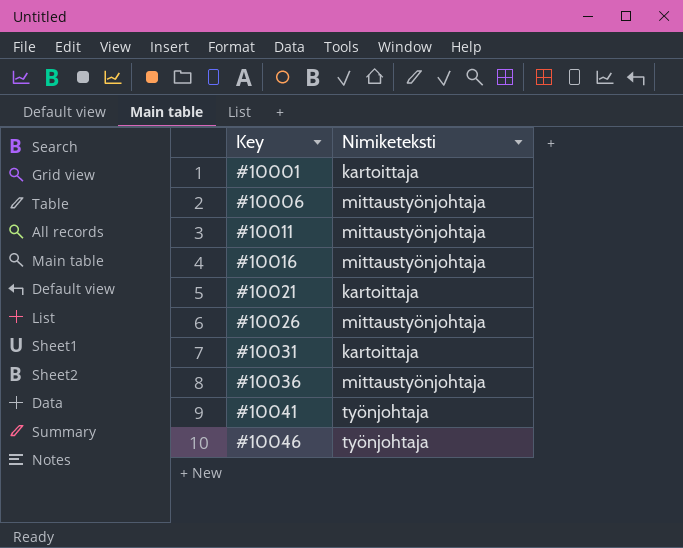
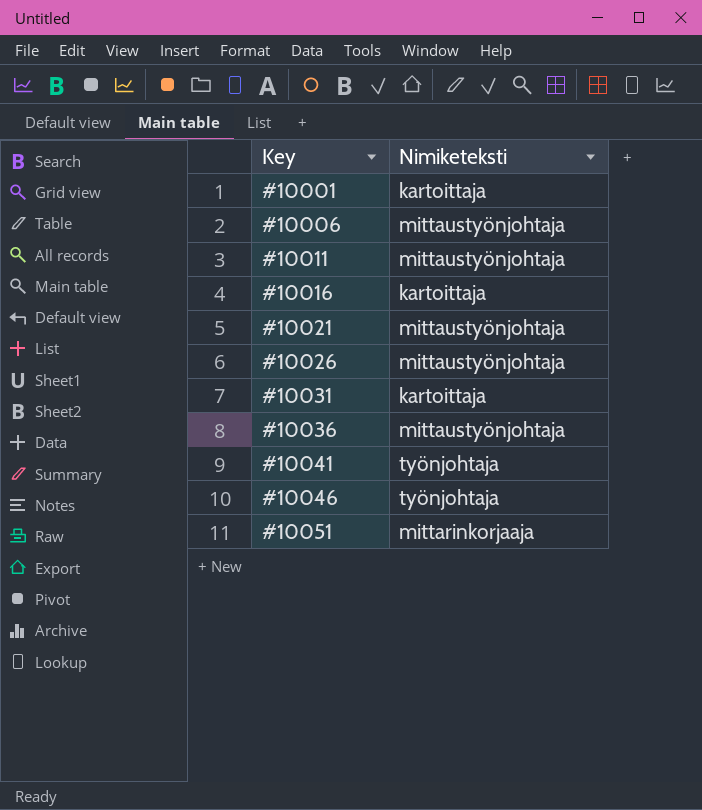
#10016 | Nimiketeksti: mittaustyönjohtaja -> kartoittaja
#10021 | Nimiketeksti: kartoittaja -> mittaustyönjohtaja
row #10051: none -> mittarinkorjaaja

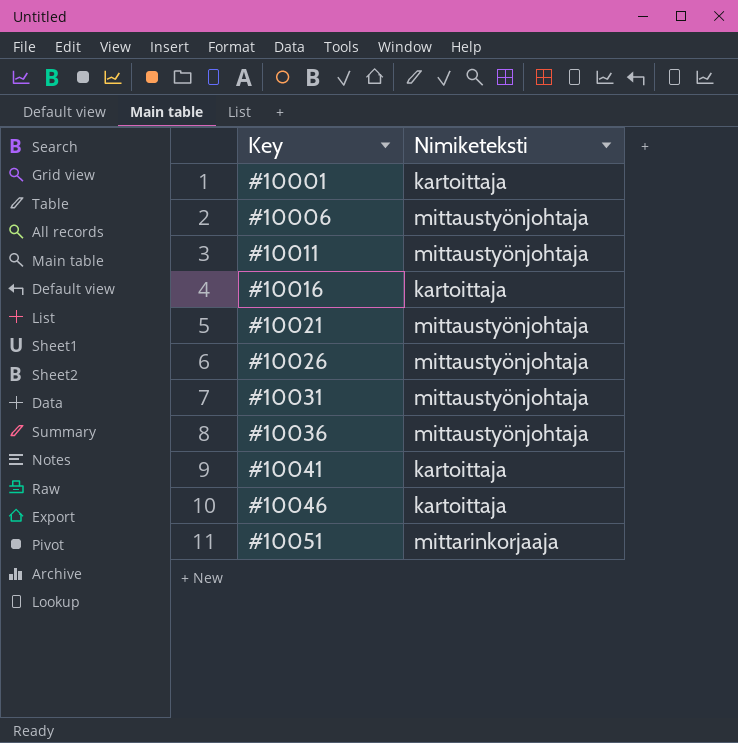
#10031 | Nimiketeksti: kartoittaja -> mittaustyönjohtaja
#10041 | Nimiketeksti: työnjohtaja -> kartoittaja
#10046 | Nimiketeksti: työnjohtaja -> kartoittaja

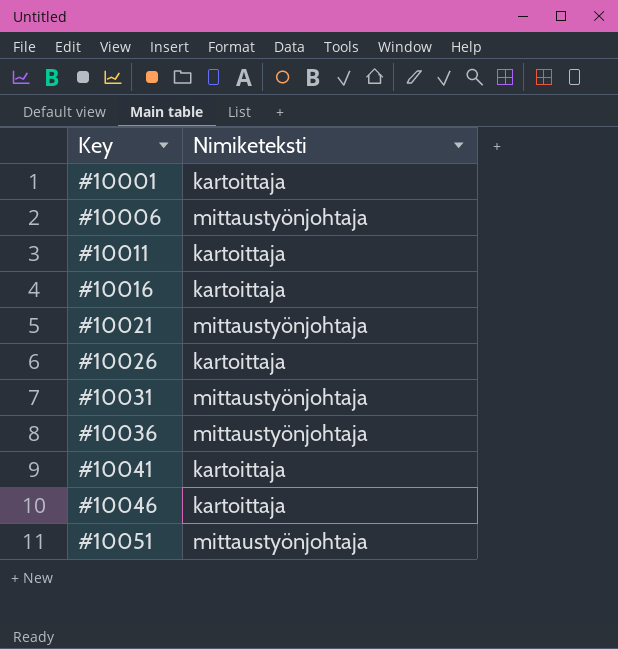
#10011 | Nimiketeksti: mittaustyönjohtaja -> kartoittaja
#10026 | Nimiketeksti: mittaustyönjohtaja -> kartoittaja
#10051 | Nimiketeksti: mittarinkorjaaja -> mittaustyönjohtaja

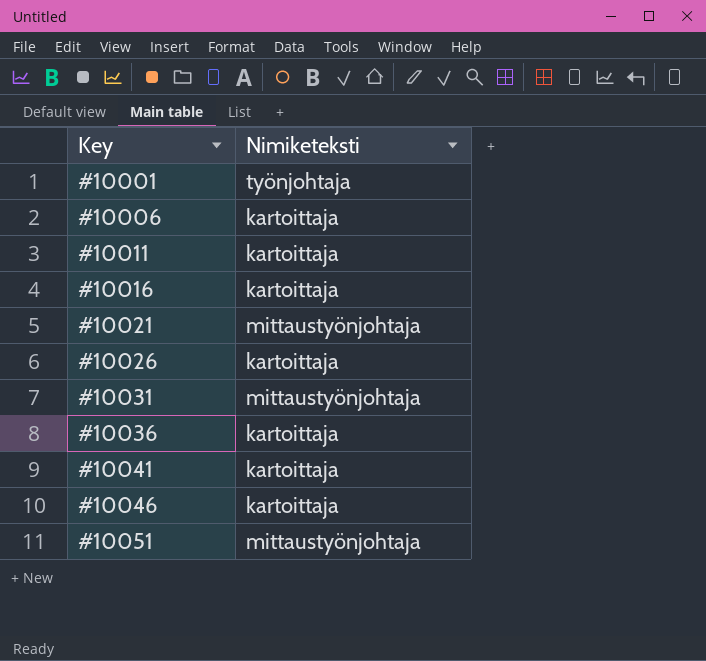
#10001 | Nimiketeksti: kartoittaja -> työnjohtaja
#10006 | Nimiketeksti: mittaustyönjohtaja -> kartoittaja
#10036 | Nimiketeksti: mittaustyönjohtaja -> kartoittaja

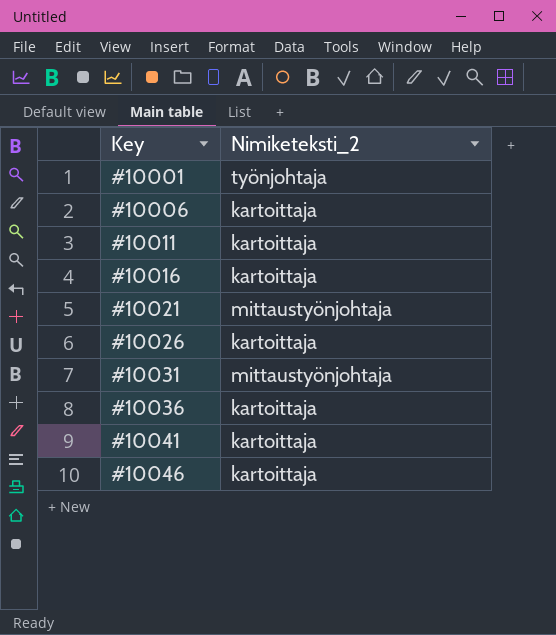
column name: Nimiketeksti -> Nimiketeksti_2
row #10051: mittaustyönjohtaja -> none

